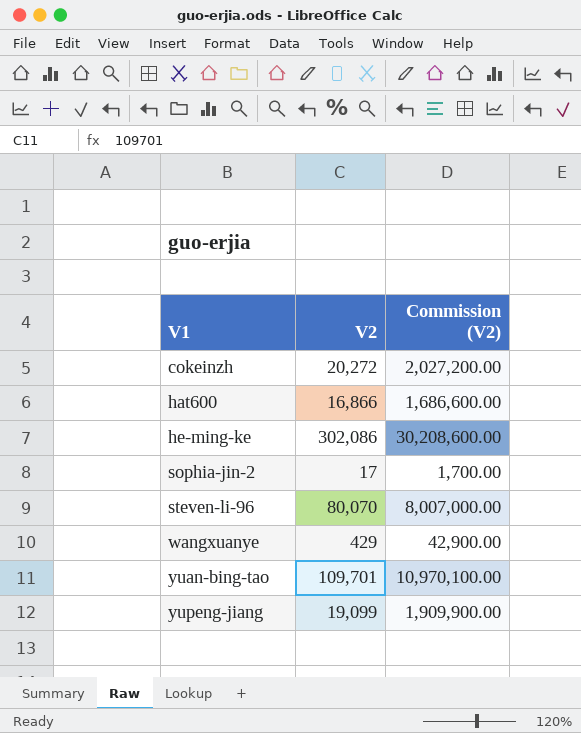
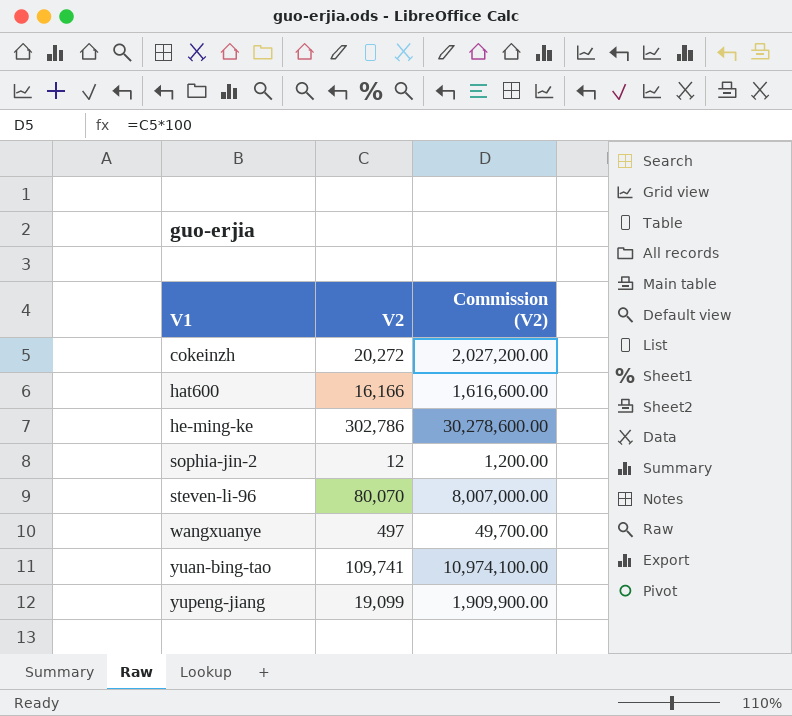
hat600 | V2: 16,866 -> 16,166
hat600 | Commission (V2): 1,686,600.00 -> 1,616,600.00
he-ming-ke | V2: 302,086 -> 302,786
he-ming-ke | Commission (V2): 30,208,600.00 -> 30,278,600.00
sophia-jin-2 | V2: 17 -> 12
sophia-jin-2 | Commission (V2): 1,700.00 -> 1,200.00
wangxuanye | V2: 429 -> 497
wangxuanye | Commission (V2): 42,900.00 -> 49,700.00
yuan-bing-tao | V2: 109,701 -> 109,741
yuan-bing-tao | Commission (V2): 10,970,100.00 -> 10,974,100.00

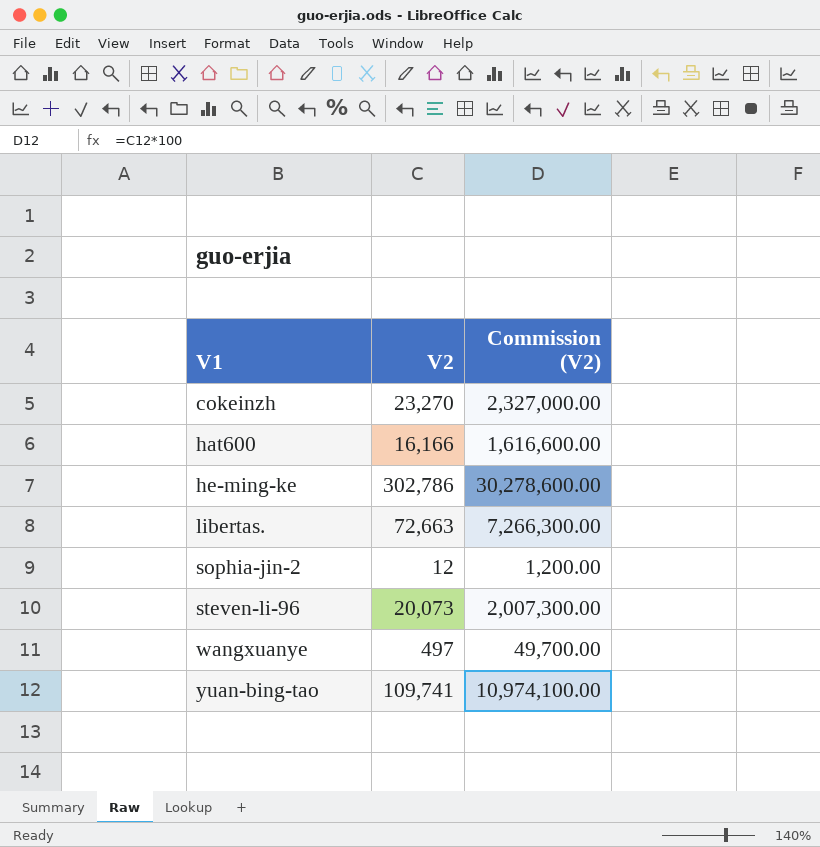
row yupeng-jiang: 19,099 | 1,909,900.00 -> none
cokeinzh | V2: 20,272 -> 23,270
cokeinzh | Commission (V2): 2,027,200.00 -> 2,327,000.00
row libertas.: none -> 72,663 | 7,266,300.00
steven-li-96 | V2: 80,070 -> 20,073
steven-li-96 | Commission (V2): 8,007,000.00 -> 2,007,300.00

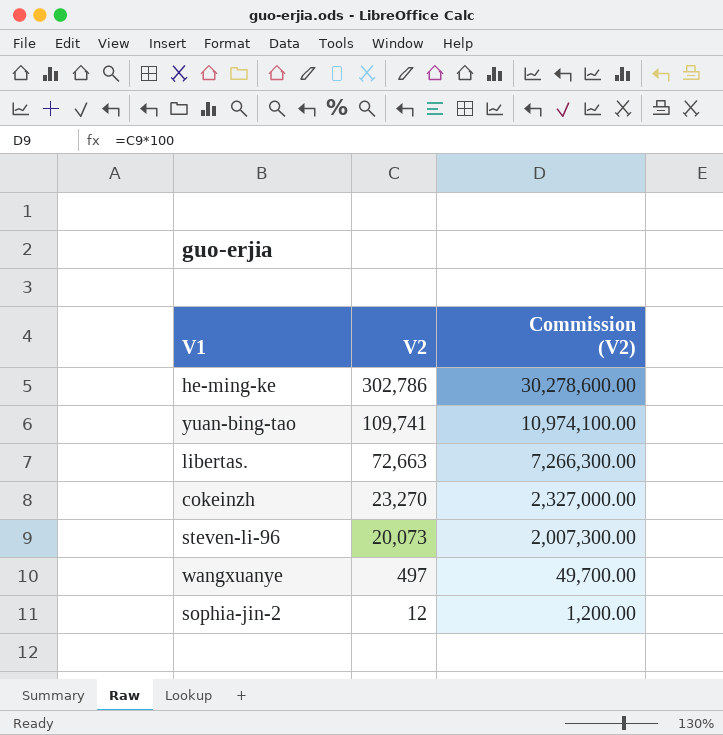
row order: V1 ascending -> V2 descending
row hat600: 16,166 | 1,616,600.00 -> none

